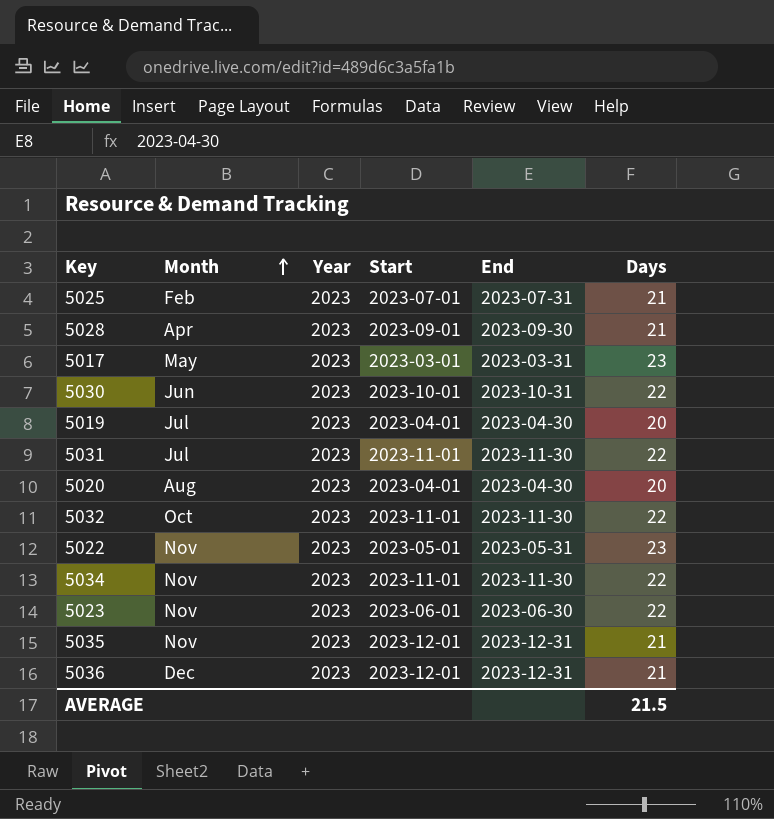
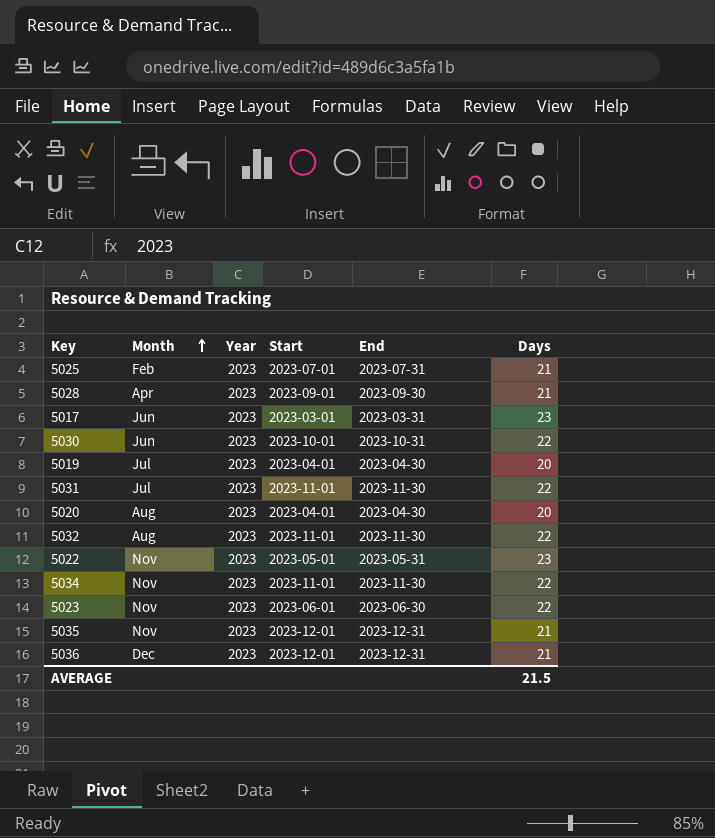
5017 | Month: May -> Jun
5032 | Month: Oct -> Aug

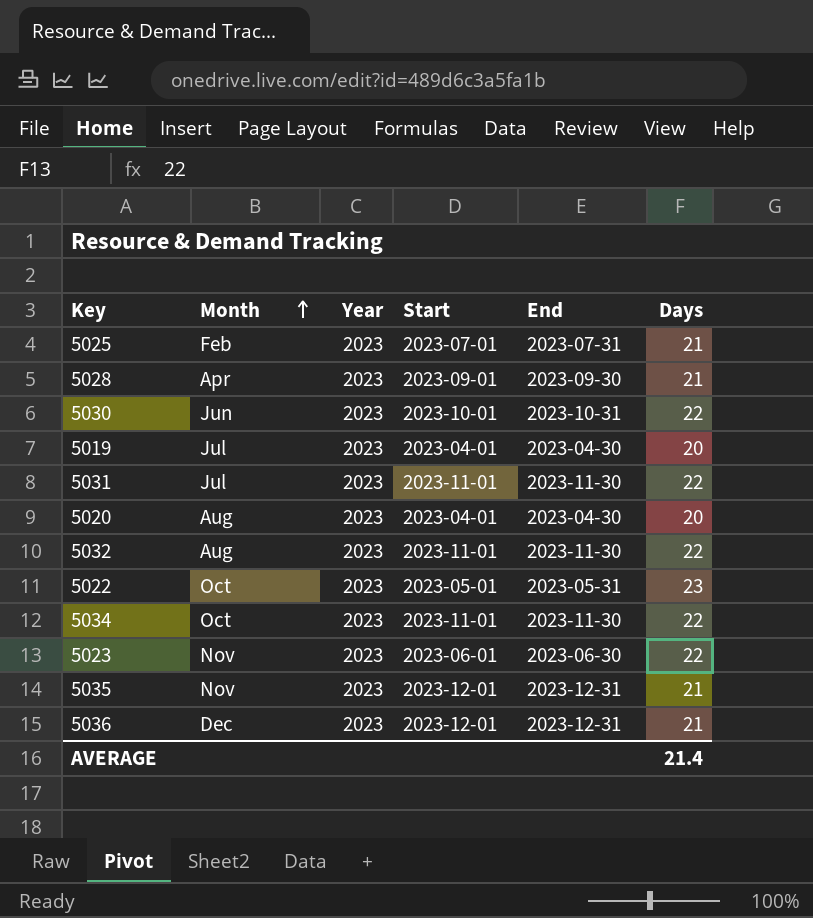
row 5017: Jun | 2023 | 2023-03-01 | 2023-03-31 | 23 -> none
5022 | Month: Nov -> Oct
5034 | Month: Nov -> Oct
AVERAGE | Days: 21.5 -> 21.4

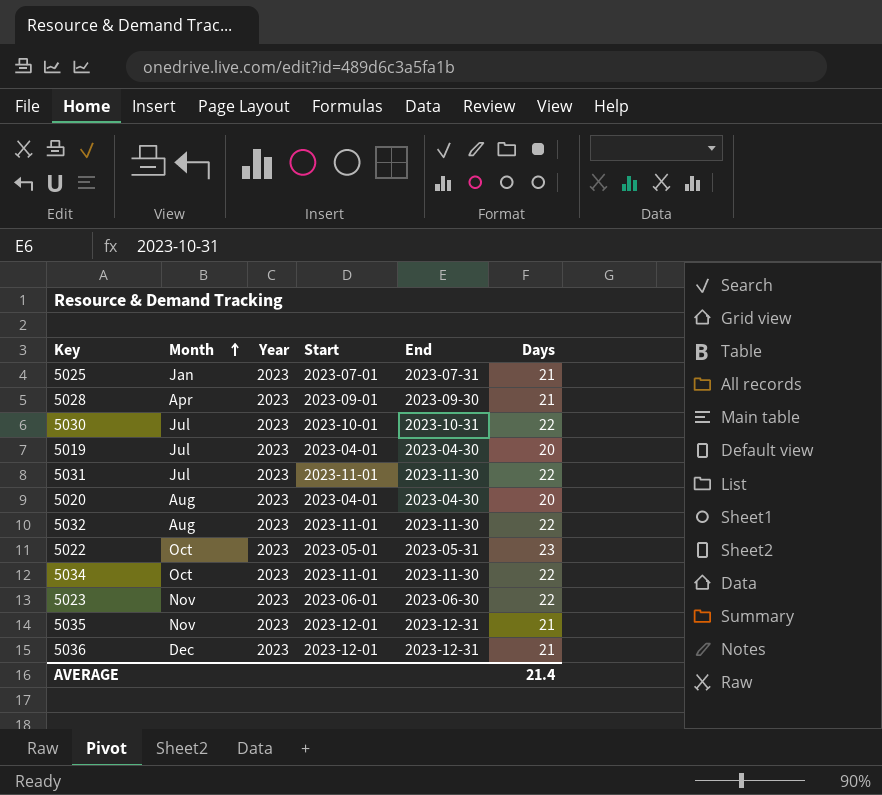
5025 | Month: Feb -> Jan
5030 | Month: Jun -> Jul

